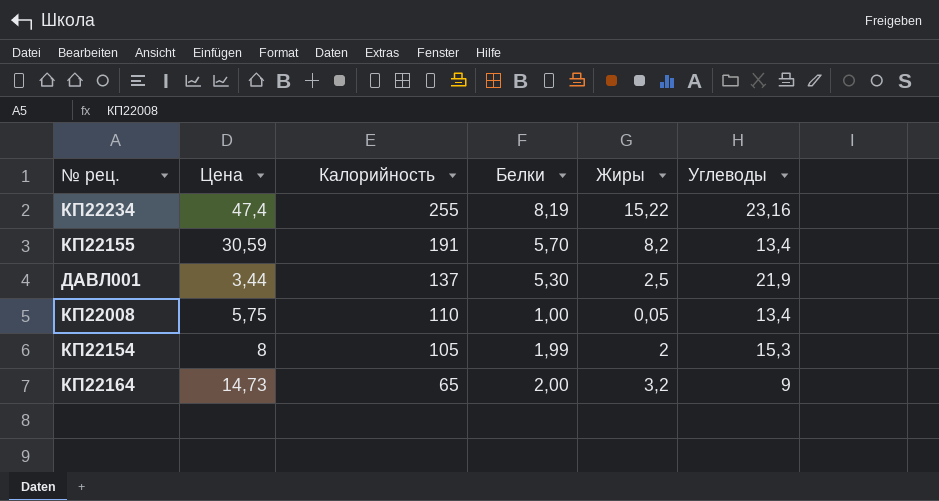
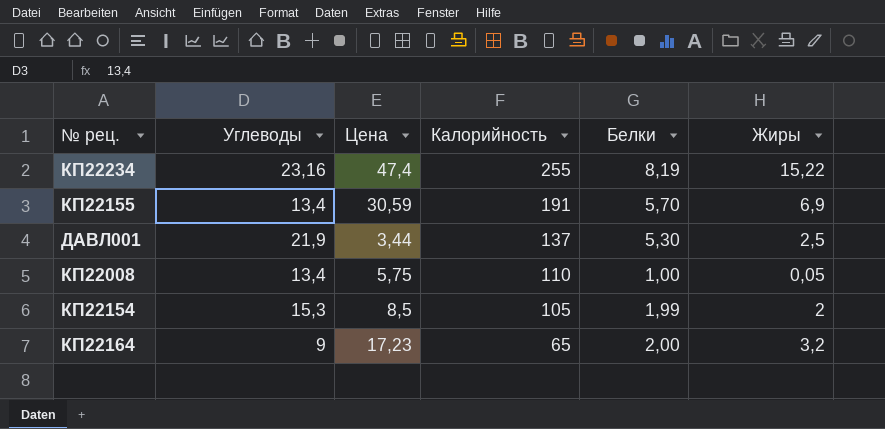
column Углеводы | position: 6 -> 2
КП22155 | Жиры: 8,2 -> 6,9
КП22154 | Цена: 8 -> 8,5
КП22164 | Цена: 14,73 -> 17,23

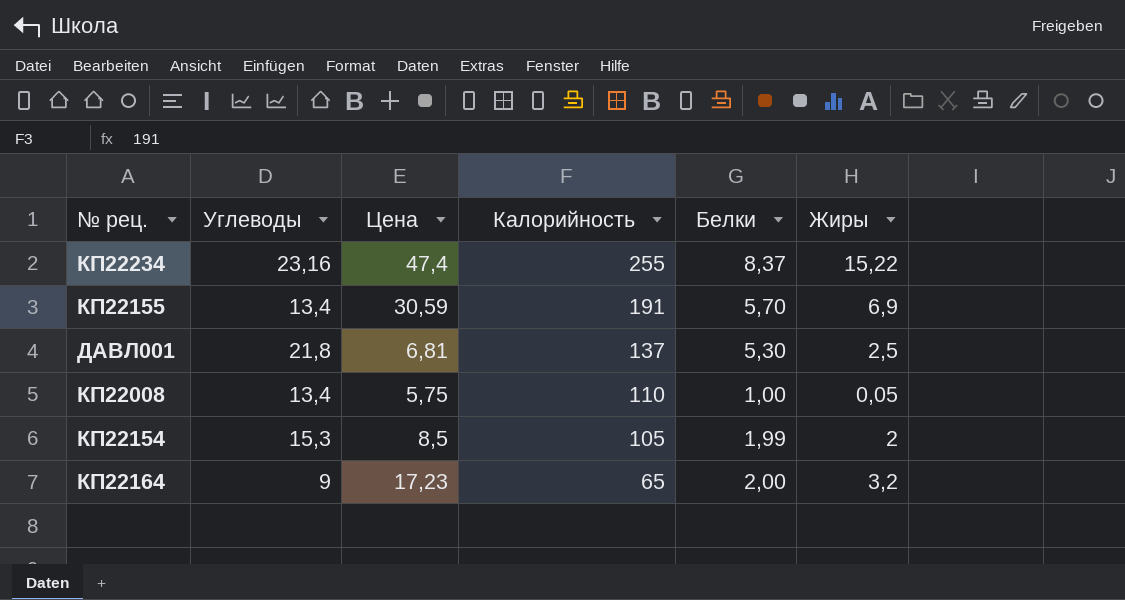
КП22234 | Белки: 8,19 -> 8,37
ДАВЛ001 | Углеводы: 21,9 -> 21,8
ДАВЛ001 | Цена: 3,44 -> 6,81

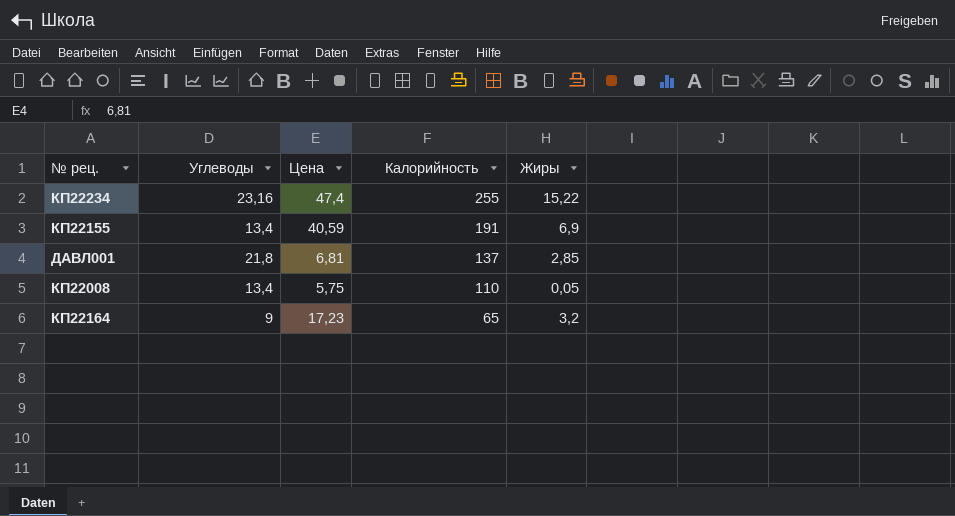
column Белки | position: 5 -> none
row КП22154: 15,3 | 8,5 | 105 | 1,99 | 2 -> none
КП22155 | Цена: 30,59 -> 40,59
ДАВЛ001 | Жиры: 2,5 -> 2,85

